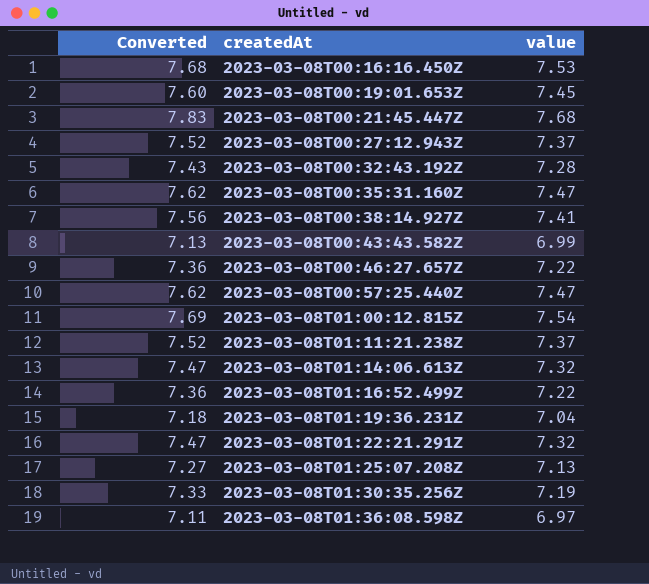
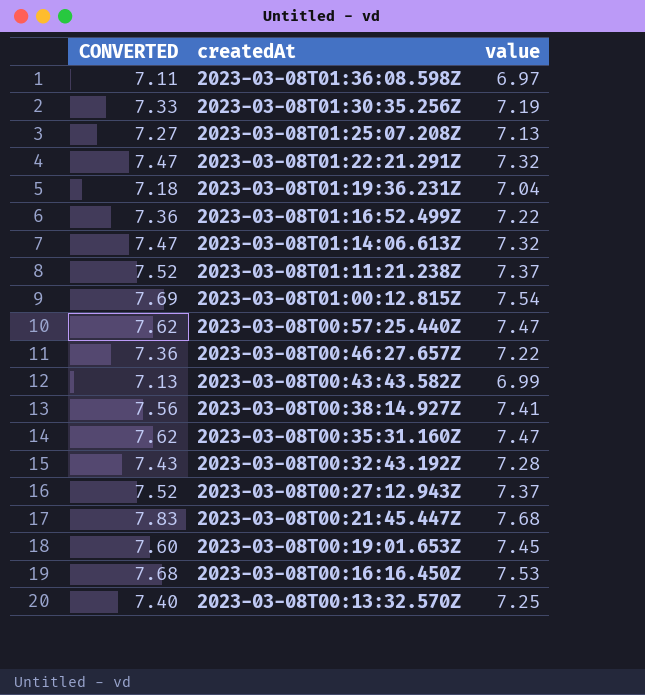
row order: createdAt ascending -> createdAt descending
column name: Converted -> CONVERTED
row 2023-03-08T00:13:32.570Z: none -> 7.40 | 7.25

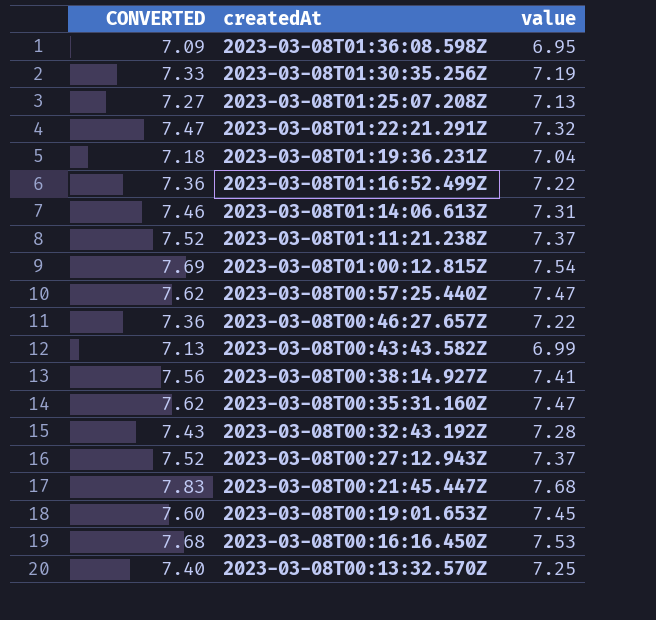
2023-03-08T01:36:08.598Z | CONVERTED: 7.11 -> 7.09
2023-03-08T01:36:08.598Z | value: 6.97 -> 6.95
2023-03-08T01:14:06.613Z | CONVERTED: 7.47 -> 7.46
2023-03-08T01:14:06.613Z | value: 7.32 -> 7.31

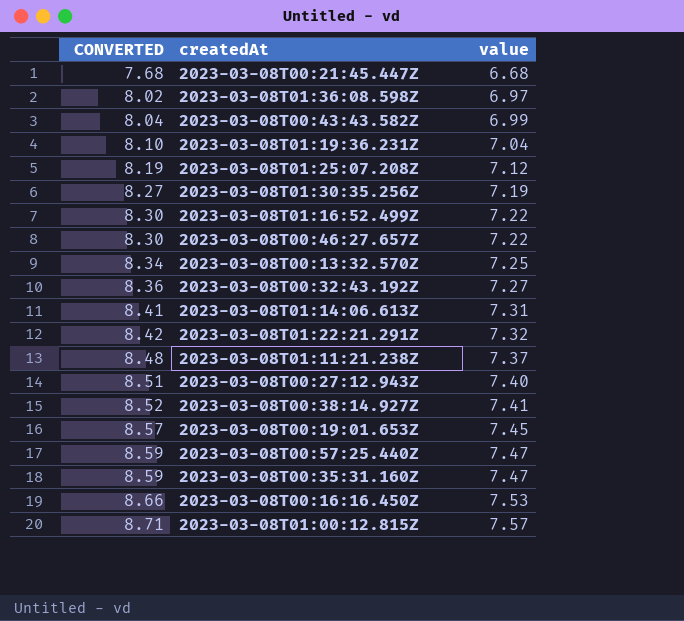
row order: createdAt descending -> CONVERTED ascending
column CONVERTED | formula: [value] * 1.02 -> [value] * 1.15
2023-03-08T00:21:45.447Z | value: 7.68 -> 6.68
2023-03-08T01:36:08.598Z | value: 6.95 -> 6.97
2023-03-08T01:25:07.208Z | value: 7.13 -> 7.12
2023-03-08T00:32:43.192Z | value: 7.28 -> 7.27
2023-03-08T00:27:12.943Z | value: 7.37 -> 7.40
2023-03-08T01:00:12.815Z | value: 7.54 -> 7.57

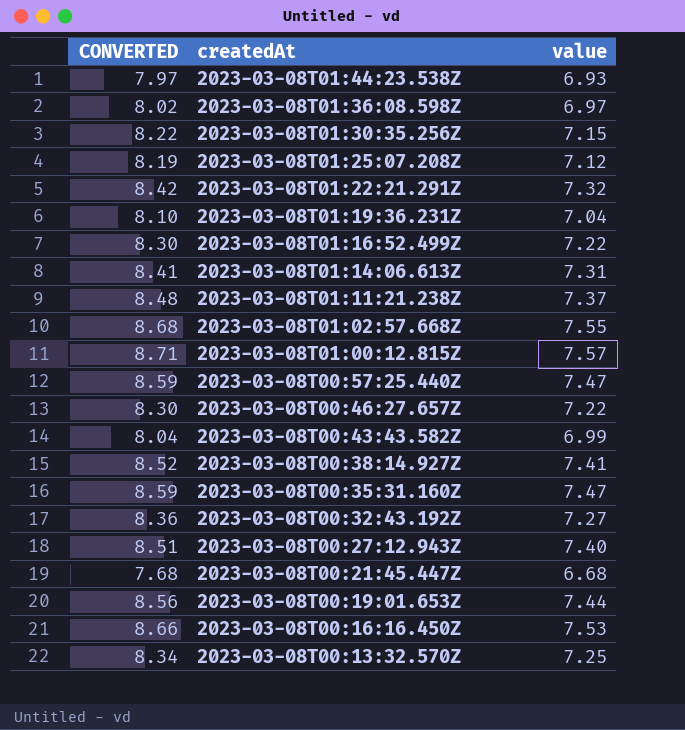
row order: CONVERTED ascending -> createdAt descending
row 2023-03-08T01:44:23.538Z: none -> 7.97 | 6.93
2023-03-08T01:30:35.256Z | CONVERTED: 8.27 -> 8.22
2023-03-08T01:30:35.256Z | value: 7.19 -> 7.15
row 2023-03-08T01:02:57.668Z: none -> 8.68 | 7.55
2023-03-08T00:19:01.653Z | CONVERTED: 8.57 -> 8.56
2023-03-08T00:19:01.653Z | value: 7.45 -> 7.44

